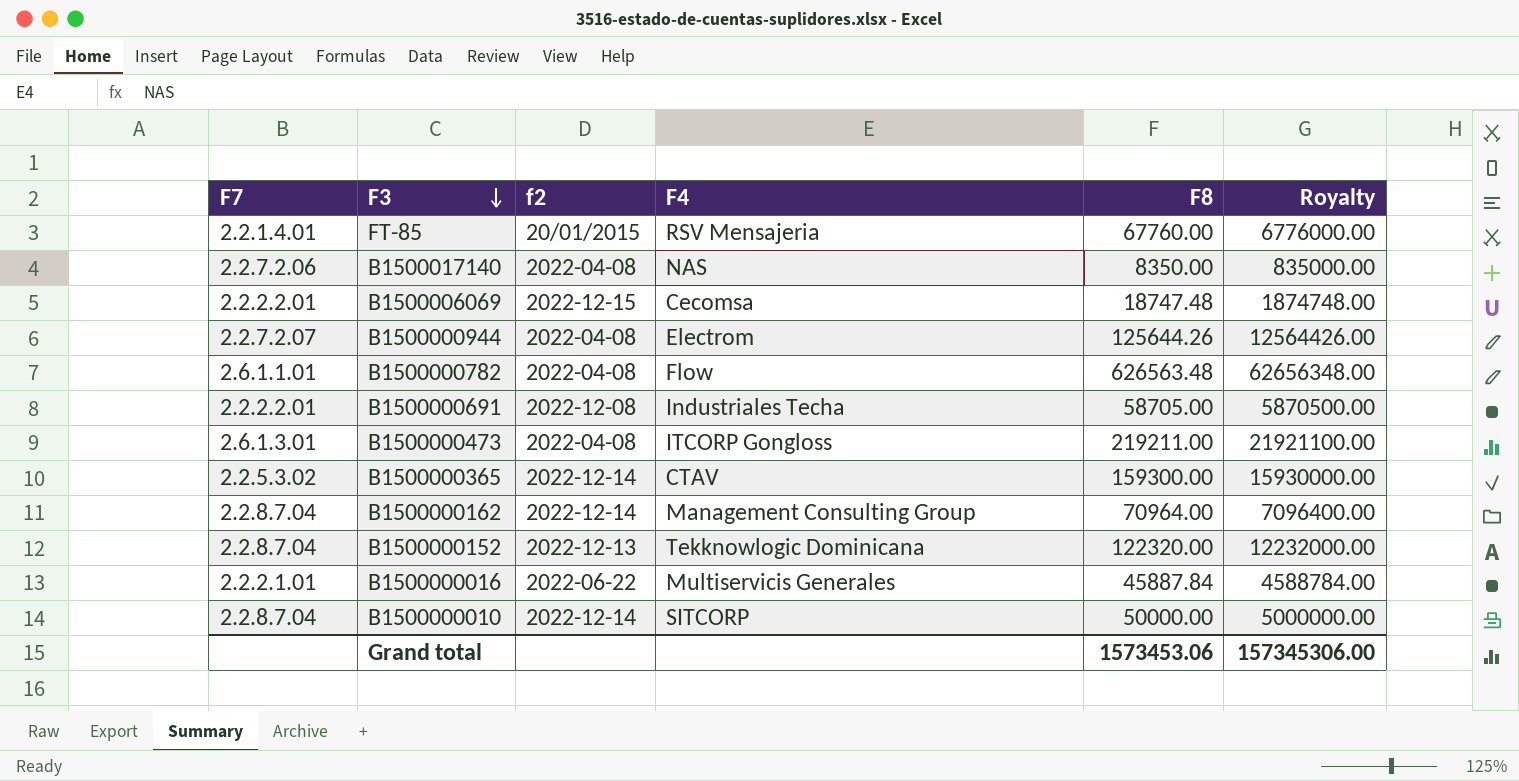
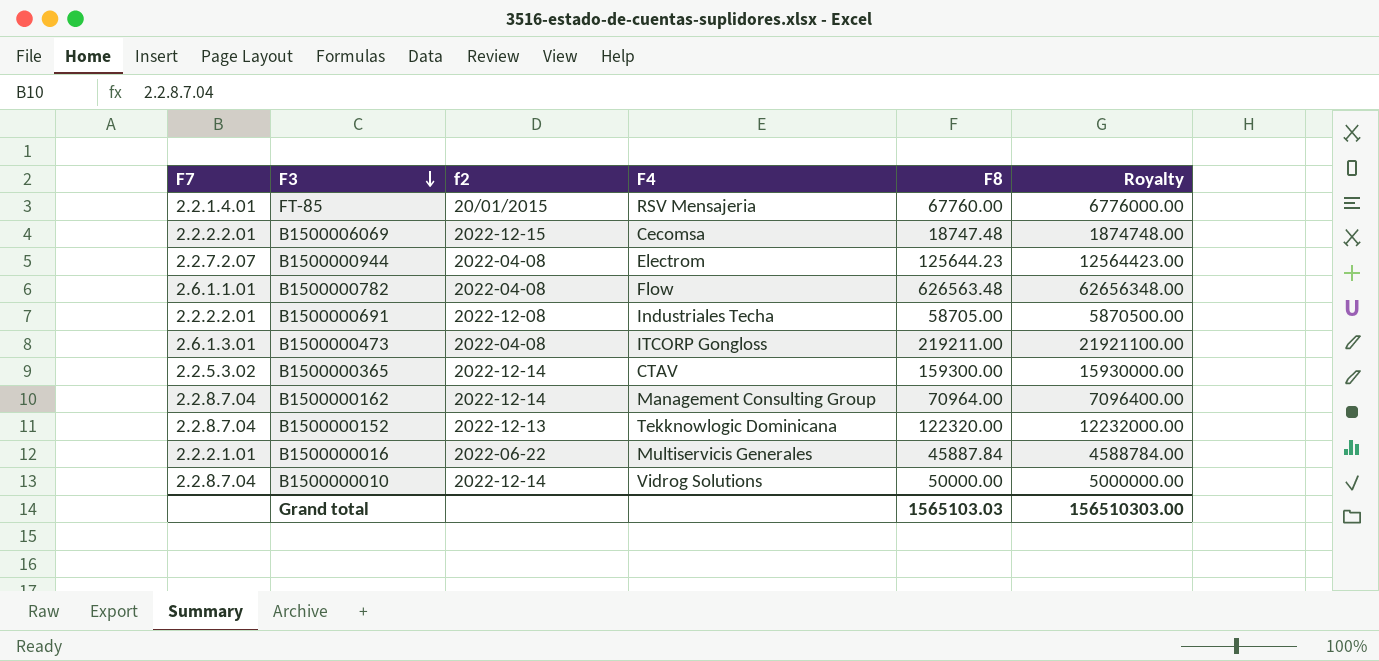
row B1500017140: 2.2.7.2.06 | 2022-04-08 | NAS | 8350.00 | 835000.00 -> none
B1500000944 | F8: 125644.26 -> 125644.23
B1500000944 | Royalty: 12564426.00 -> 12564423.00
B1500000010 | F4: SITCORP -> Vidrog Solutions
Grand total | F8: 1573453.06 -> 1565103.03
Grand total | Royalty: 157345306.00 -> 156510303.00

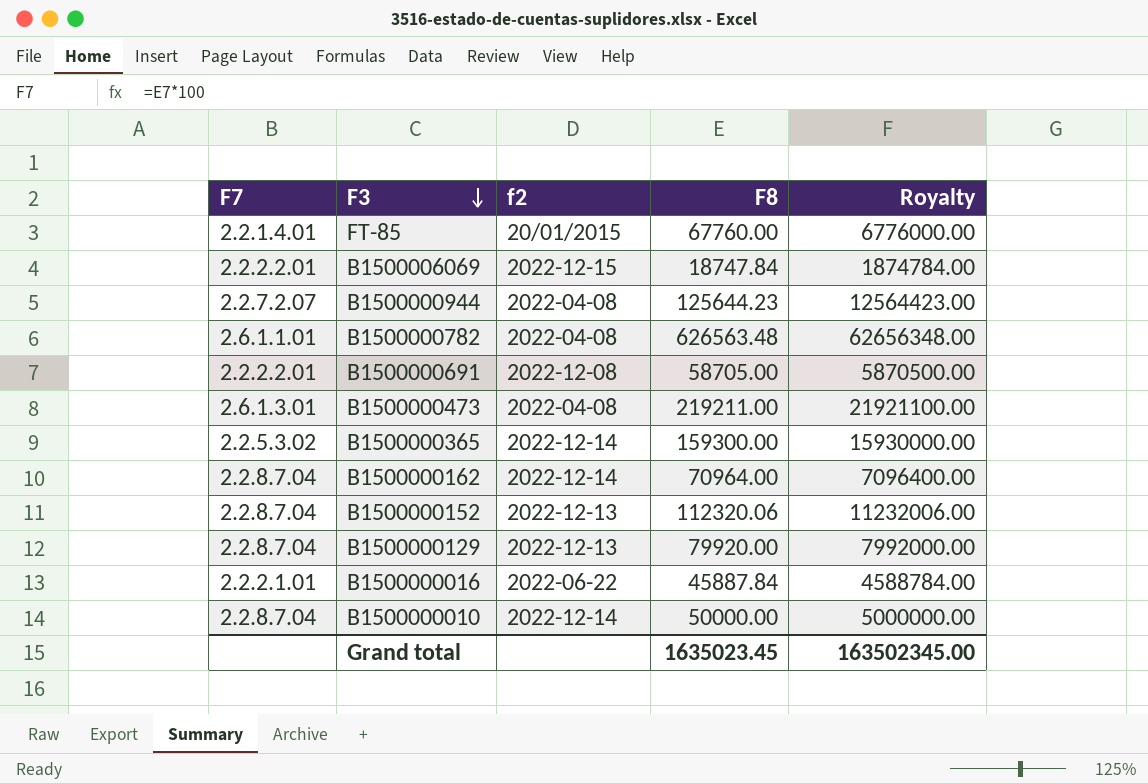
column F4 | position: 4 -> none
B1500006069 | F8: 18747.48 -> 18747.84
B1500006069 | Royalty: 1874748.00 -> 1874784.00
B1500000152 | F8: 122320.00 -> 112320.06
B1500000152 | Royalty: 12232000.00 -> 11232006.00
row B1500000129: none -> 2.2.8.7.04 | 2022-12-13 | 79920.00 | 7992000.00
Grand total | F8: 1565103.03 -> 1635023.45
Grand total | Royalty: 156510303.00 -> 163502345.00

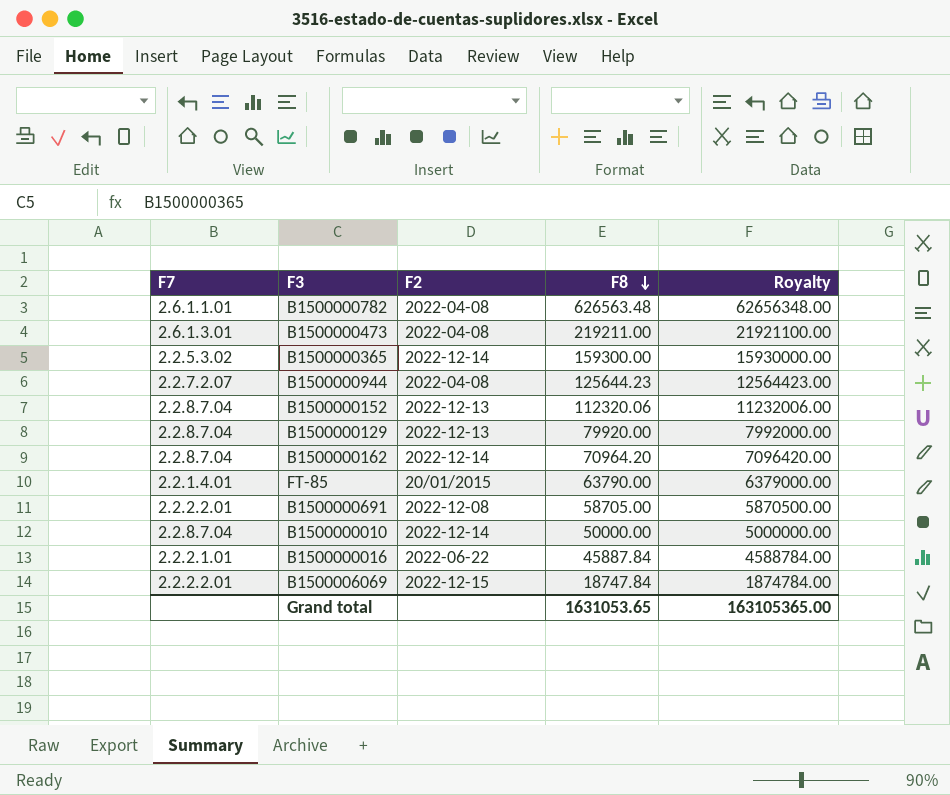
row order: F3 descending -> F8 descending
column name: f2 -> F2
B1500000162 | F8: 70964.00 -> 70964.20
B1500000162 | Royalty: 7096400.00 -> 7096420.00
FT-85 | F8: 67760.00 -> 63790.00
FT-85 | Royalty: 6776000.00 -> 6379000.00
Grand total | F8: 1635023.45 -> 1631053.65
Grand total | Royalty: 163502345.00 -> 163105365.00

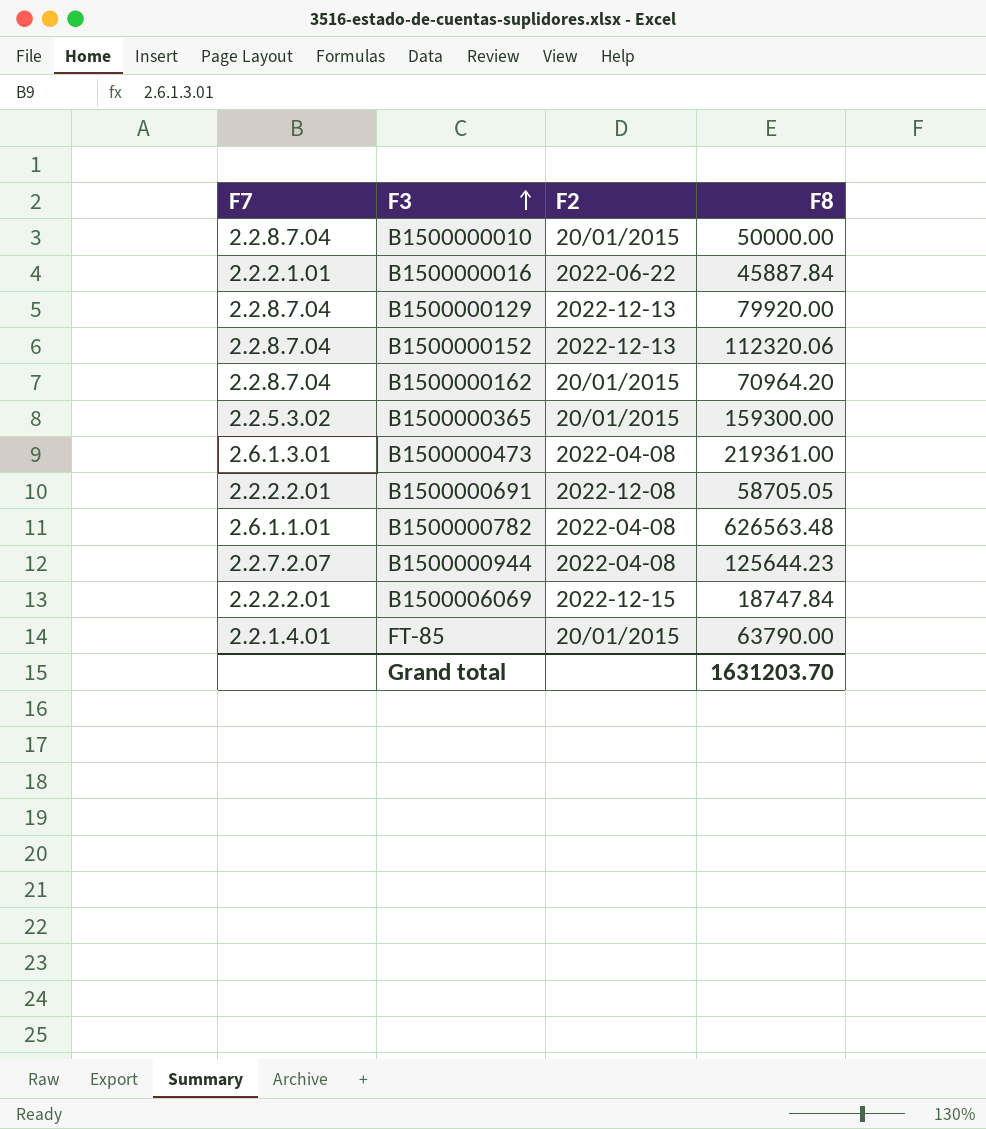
row order: F8 descending -> F3 ascending
column Royalty | formula: [F8] * 100 -> none
B1500000010 | F2: 2022-12-14 -> 20/01/2015
B1500000162 | F2: 2022-12-14 -> 20/01/2015
B1500000365 | F2: 2022-12-14 -> 20/01/2015
B1500000473 | F8: 219211.00 -> 219361.00
B1500000691 | F8: 58705.00 -> 58705.05
Grand total | F8: 1631053.65 -> 1631203.70

